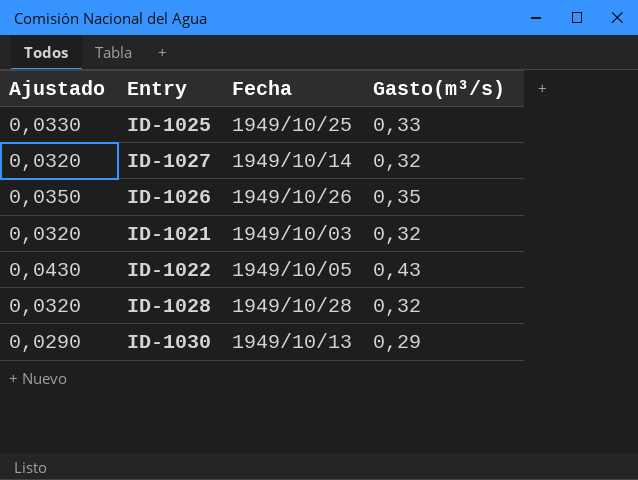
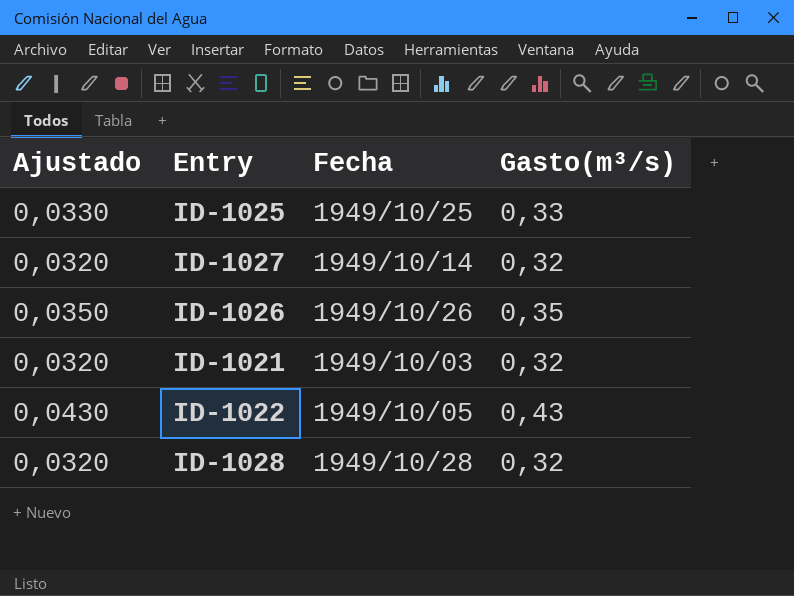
row ID-1030: 0,0290 | 1949/10/13 | 0,29 -> none

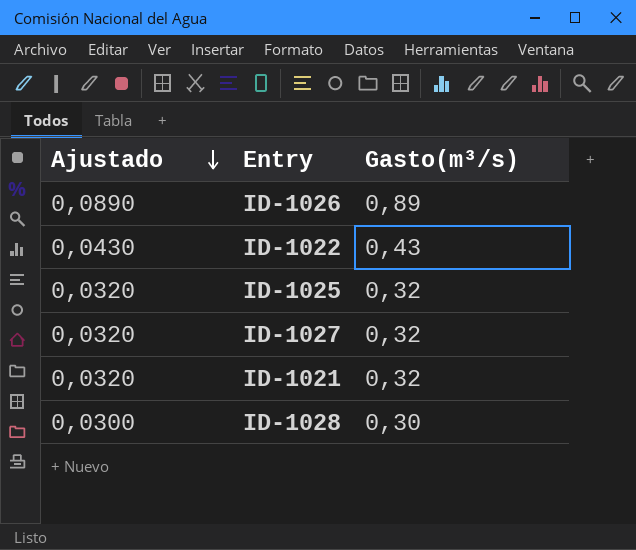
row order: none -> Ajustado descending
column Fecha | position: 3 -> none
ID-1026 | Ajustado: 0,0350 -> 0,0890
ID-1026 | Gasto(m³/s): 0,35 -> 0,89
ID-1025 | Ajustado: 0,0330 -> 0,0320
ID-1025 | Gasto(m³/s): 0,33 -> 0,32
ID-1028 | Ajustado: 0,0320 -> 0,0300
ID-1028 | Gasto(m³/s): 0,32 -> 0,30

